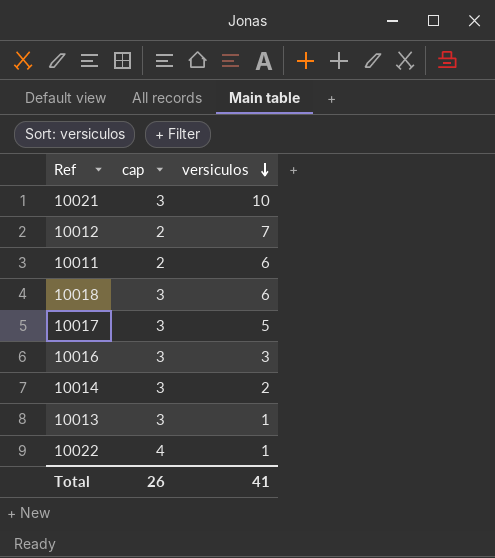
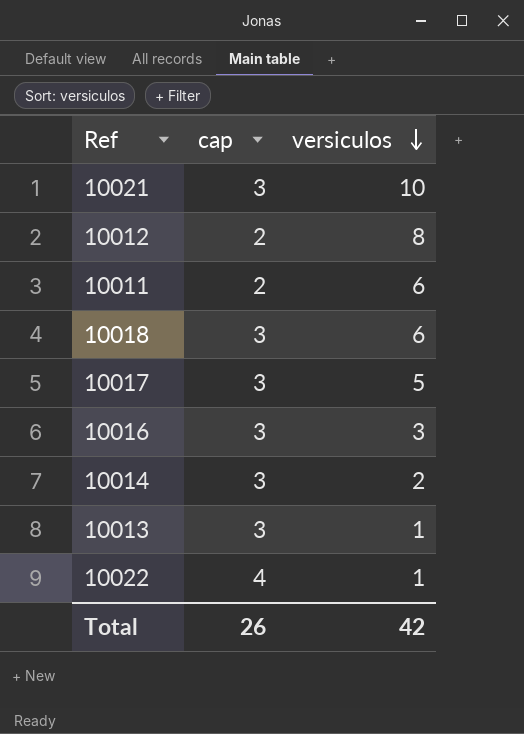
10012 | versiculos: 7 -> 8
Total | versiculos: 41 -> 42

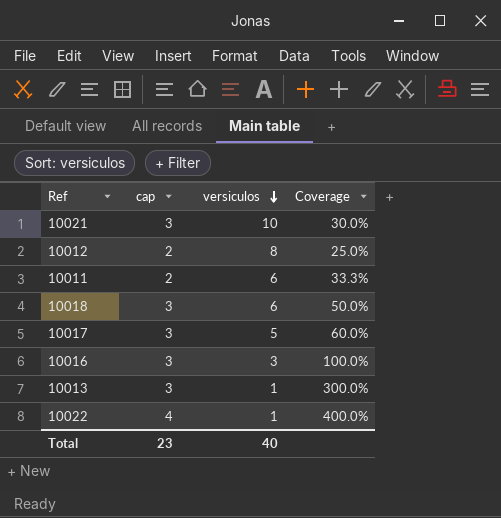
column Coverage | formula: none -> [cap] / [versiculos]
row 10014: 3 | 2 -> none
Total | cap: 26 -> 23
Total | versiculos: 42 -> 40

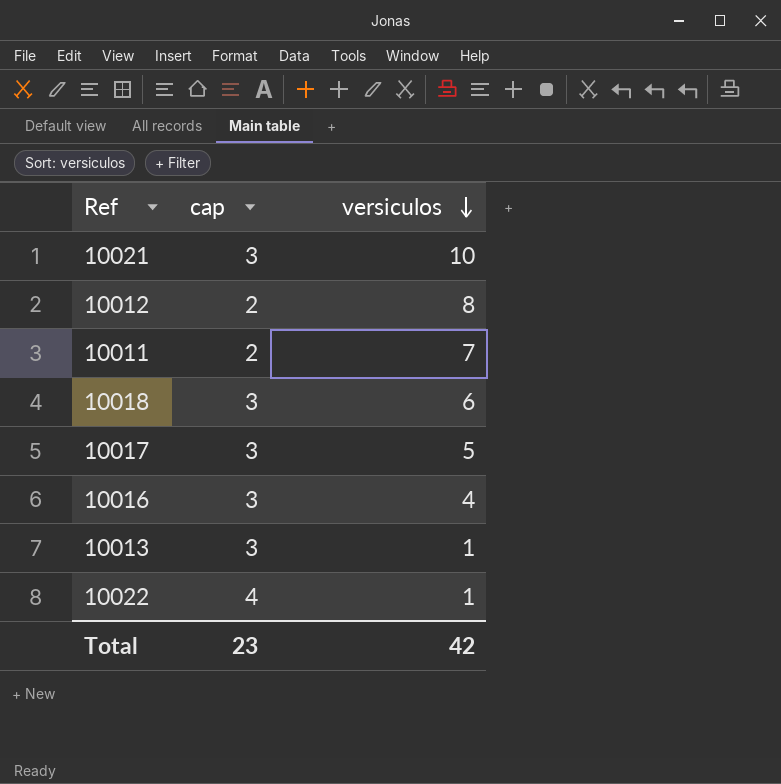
column Coverage | formula: [cap] / [versiculos] -> none
10011 | versiculos: 6 -> 7
10016 | versiculos: 3 -> 4
Total | versiculos: 40 -> 42

